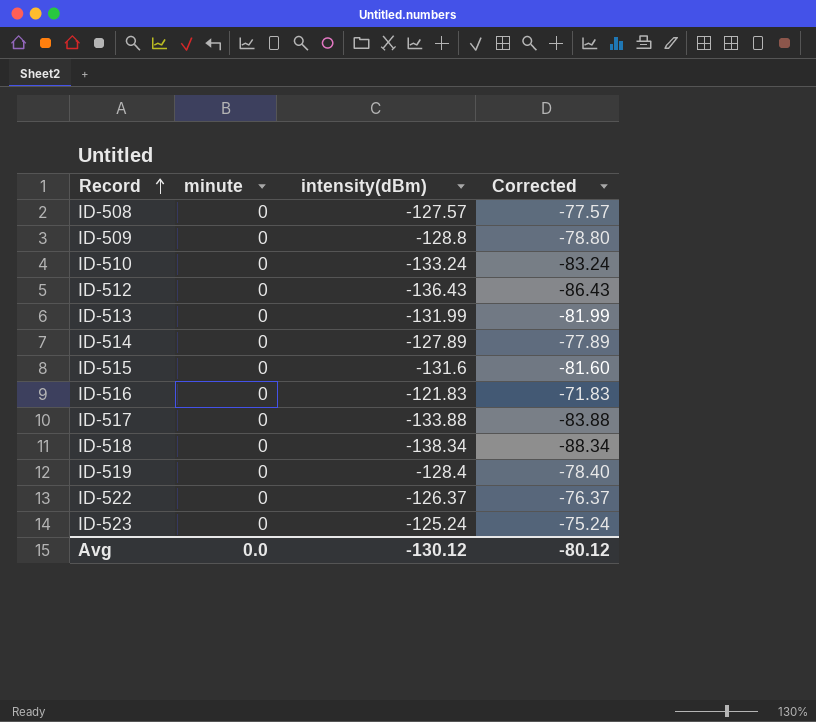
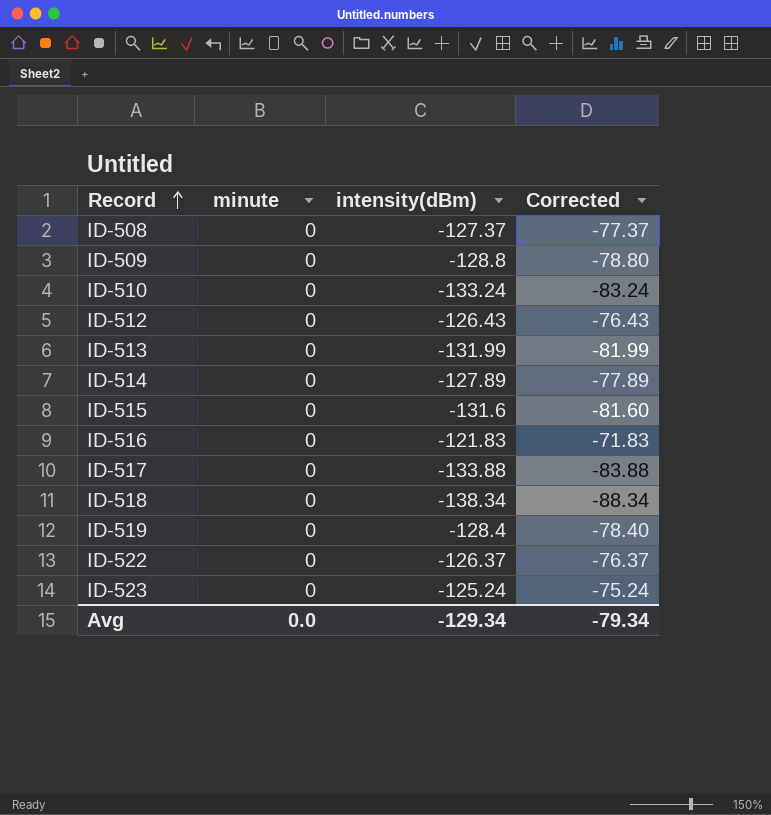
ID-508 | intensity(dBm): -127.57 -> -127.37
ID-508 | Corrected: -77.57 -> -77.37
ID-512 | intensity(dBm): -136.43 -> -126.43
ID-512 | Corrected: -86.43 -> -76.43
Avg | intensity(dBm): -130.12 -> -129.34
Avg | Corrected: -80.12 -> -79.34

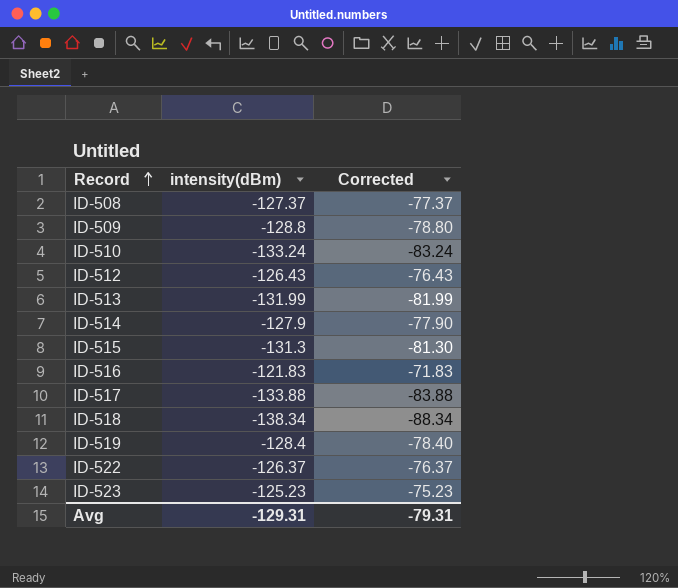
column minute | position: 2 -> none
ID-514 | intensity(dBm): -127.89 -> -127.9
ID-514 | Corrected: -77.89 -> -77.90
ID-515 | intensity(dBm): -131.6 -> -131.3
ID-515 | Corrected: -81.60 -> -81.30
ID-523 | intensity(dBm): -125.24 -> -125.23
ID-523 | Corrected: -75.24 -> -75.23
Avg | intensity(dBm): -129.34 -> -129.31
Avg | Corrected: -79.34 -> -79.31

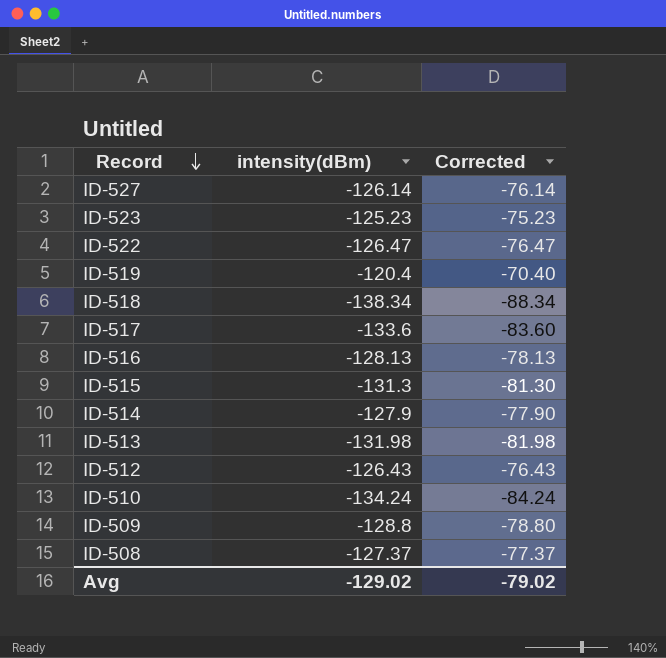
row order: Record ascending -> Record descending
row ID-527: none -> -126.14 | -76.14
ID-522 | intensity(dBm): -126.37 -> -126.47
ID-522 | Corrected: -76.37 -> -76.47
ID-519 | intensity(dBm): -128.4 -> -120.4
ID-519 | Corrected: -78.40 -> -70.40
ID-517 | intensity(dBm): -133.88 -> -133.6
ID-517 | Corrected: -83.88 -> -83.60
ID-516 | intensity(dBm): -121.83 -> -128.13
ID-516 | Corrected: -71.83 -> -78.13
ID-513 | intensity(dBm): -131.99 -> -131.98
ID-513 | Corrected: -81.99 -> -81.98
ID-510 | intensity(dBm): -133.24 -> -134.24
ID-510 | Corrected: -83.24 -> -84.24
Avg | intensity(dBm): -129.31 -> -129.02
Avg | Corrected: -79.31 -> -79.02

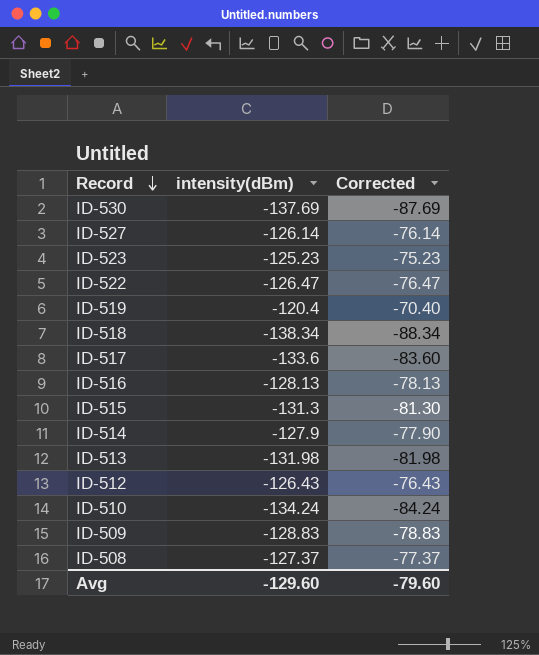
row ID-530: none -> -137.69 | -87.69
ID-509 | intensity(dBm): -128.8 -> -128.83
ID-509 | Corrected: -78.80 -> -78.83
Avg | intensity(dBm): -129.02 -> -129.60
Avg | Corrected: -79.02 -> -79.60

